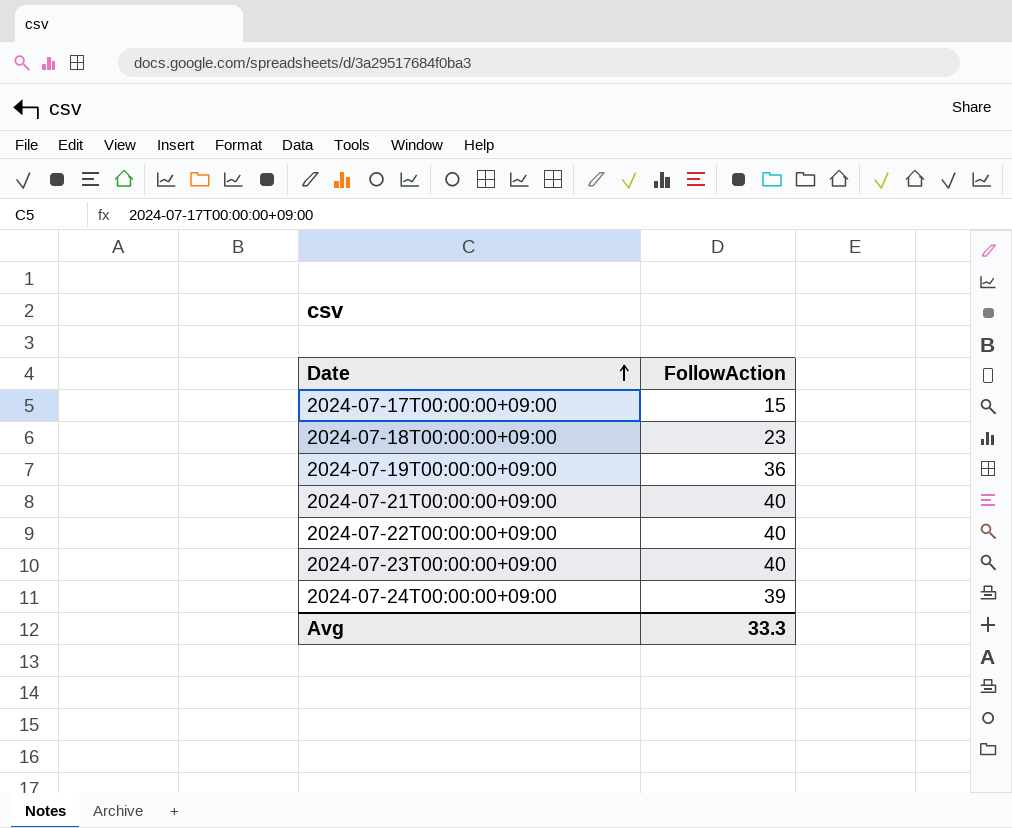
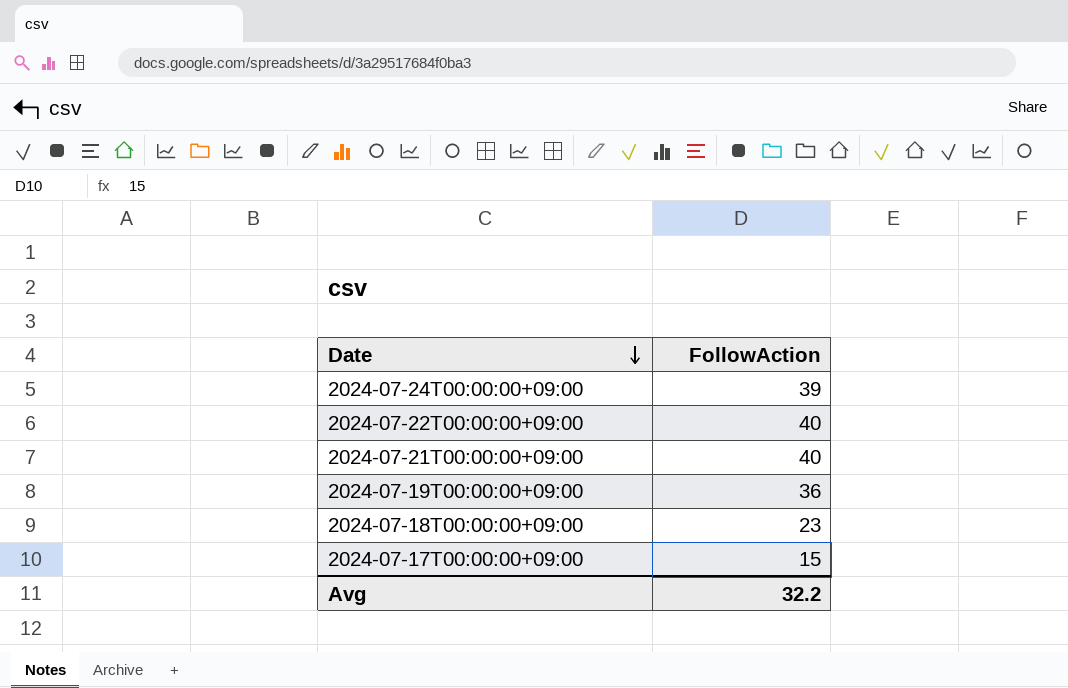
row order: Date ascending -> Date descending
row 2024-07-23T00:00:00+09:00: 40 -> none
Avg | FollowAction: 33.3 -> 32.2

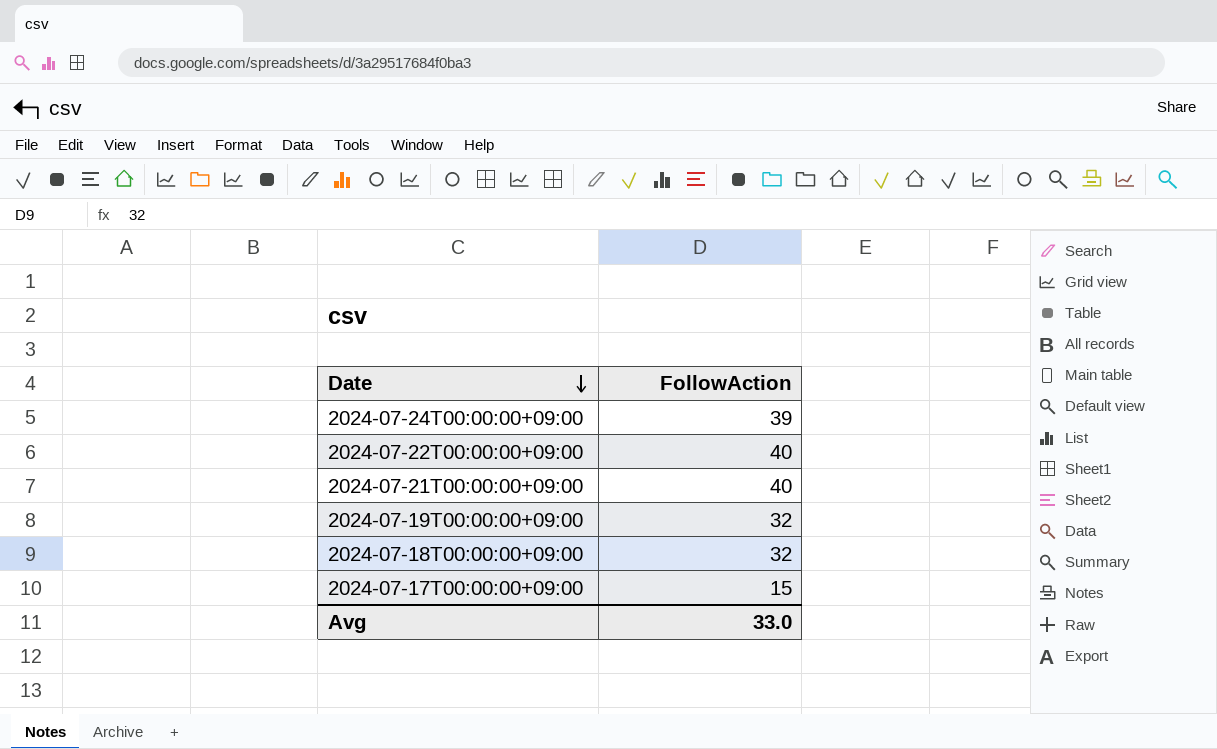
2024-07-19T00:00:00+09:00 | FollowAction: 36 -> 32
2024-07-18T00:00:00+09:00 | FollowAction: 23 -> 32
Avg | FollowAction: 32.2 -> 33.0

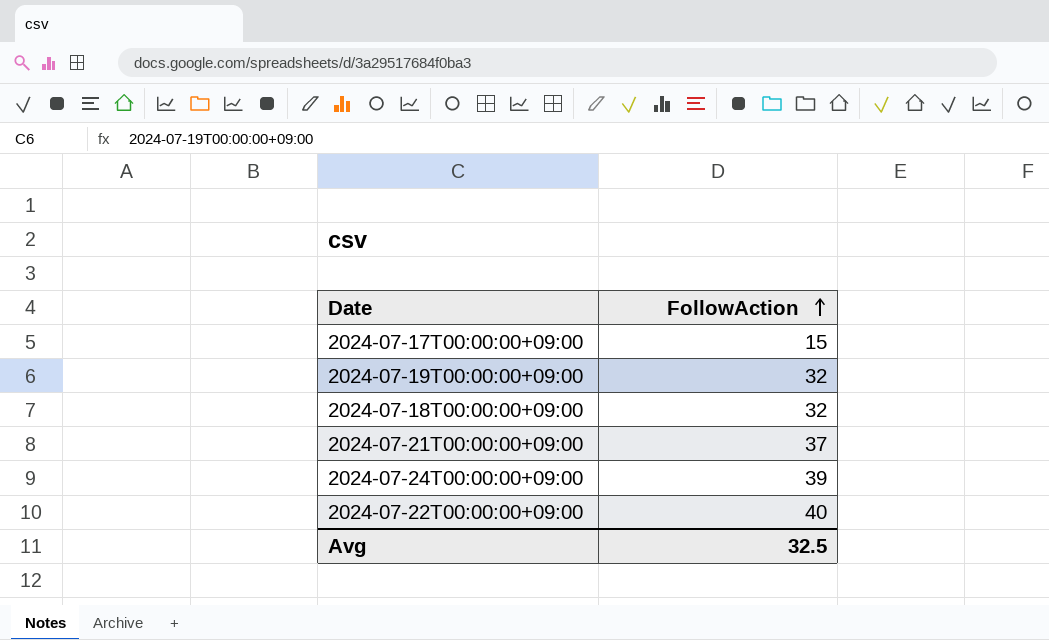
row order: Date descending -> FollowAction ascending
2024-07-21T00:00:00+09:00 | FollowAction: 40 -> 37
Avg | FollowAction: 33.0 -> 32.5

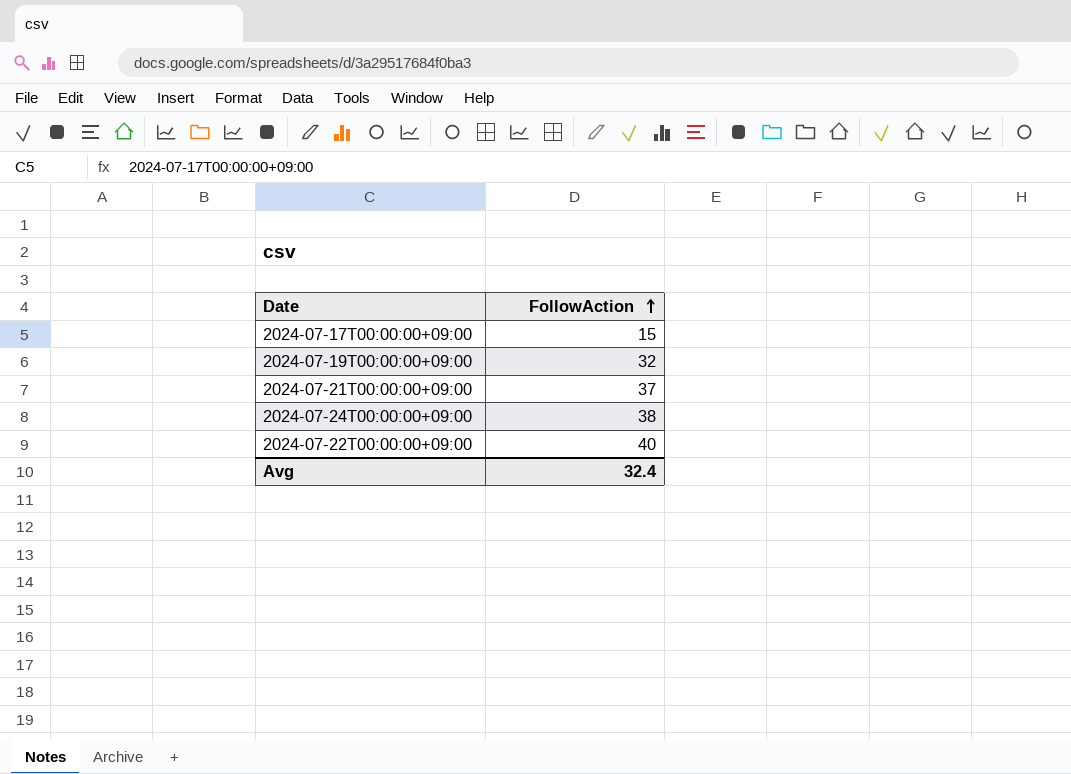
row 2024-07-18T00:00:00+09:00: 32 -> none
2024-07-24T00:00:00+09:00 | FollowAction: 39 -> 38
Avg | FollowAction: 32.5 -> 32.4

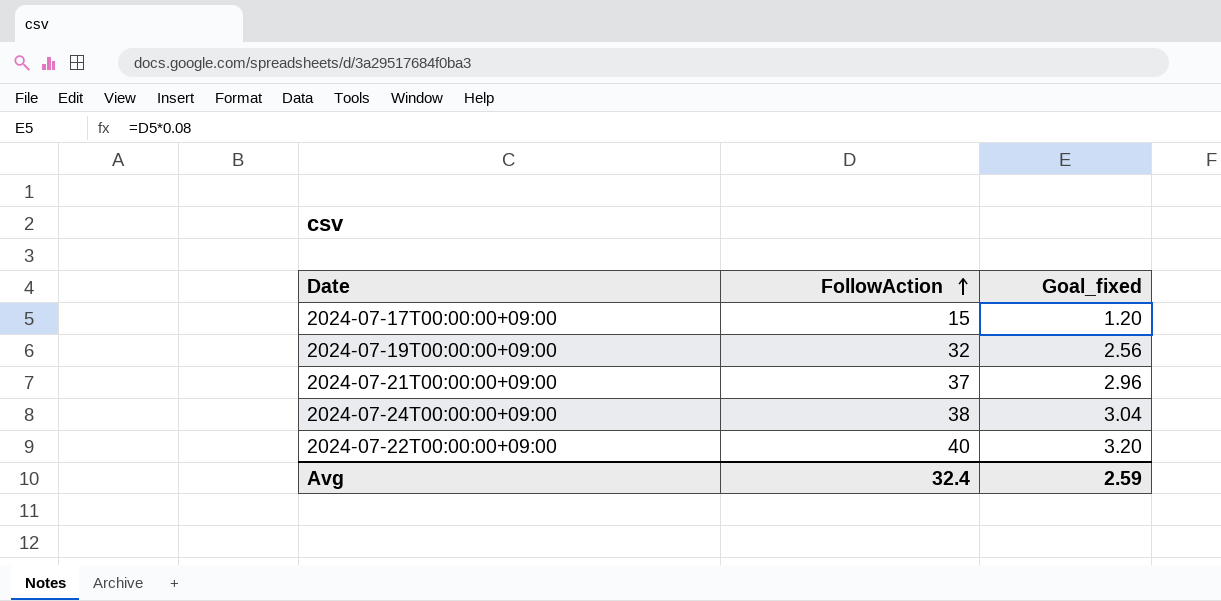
column Goal_fixed | formula: none -> [FollowAction] * 0.08

